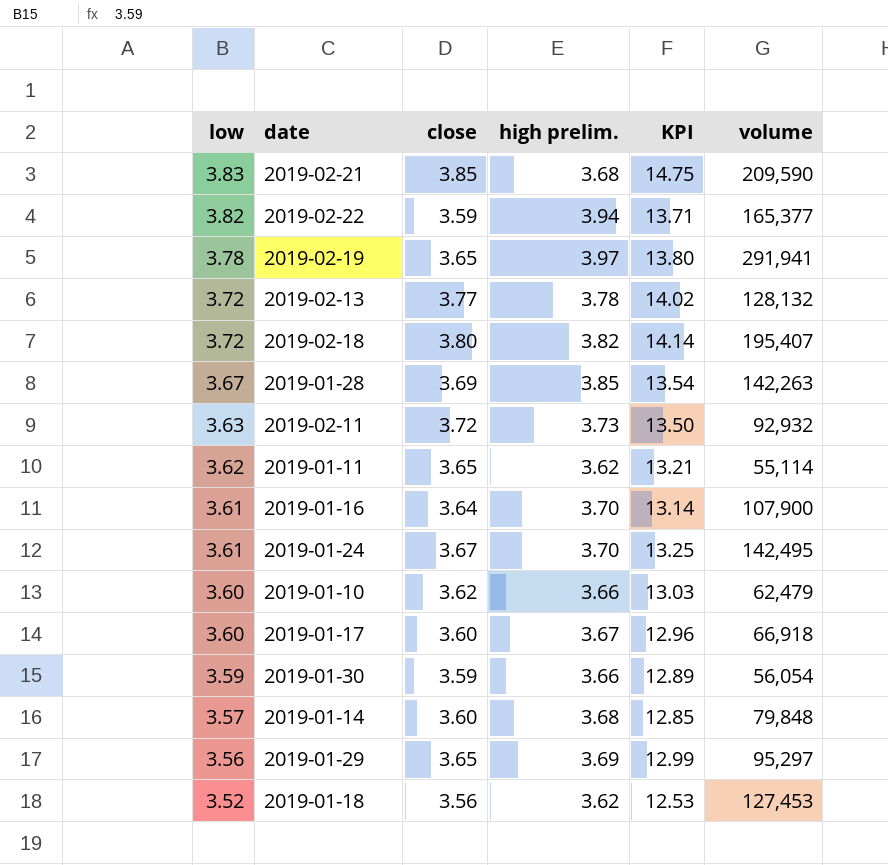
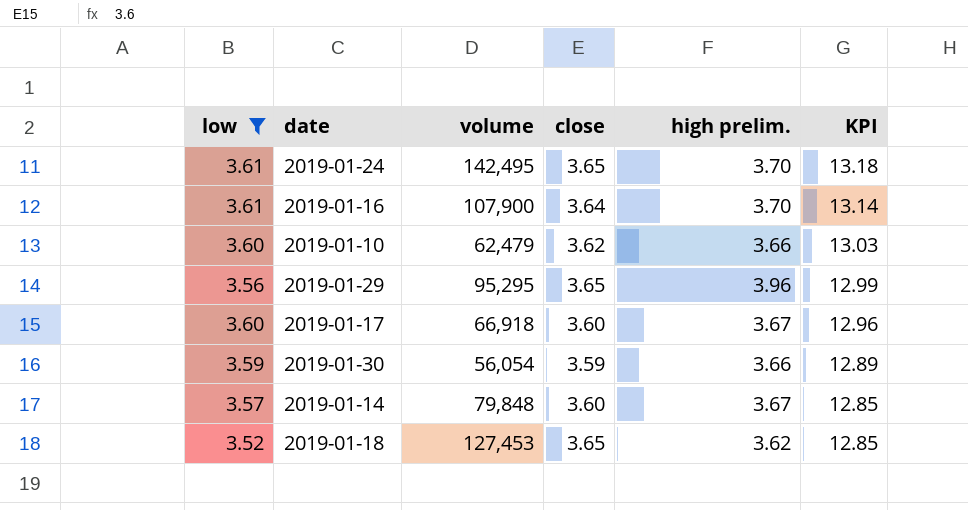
filter: none -> low <= 3.61
row order: low descending -> KPI descending
column volume | position: 6 -> 3
2019-01-24 | close: 3.67 -> 3.65
2019-01-24 | KPI: 13.25 -> 13.18
2019-01-29 | volume: 95,297 -> 95,295
2019-01-29 | high prelim.: 3.69 -> 3.96
2019-01-14 | high prelim.: 3.68 -> 3.67
2019-01-18 | close: 3.56 -> 3.65
2019-01-18 | KPI: 12.53 -> 12.85

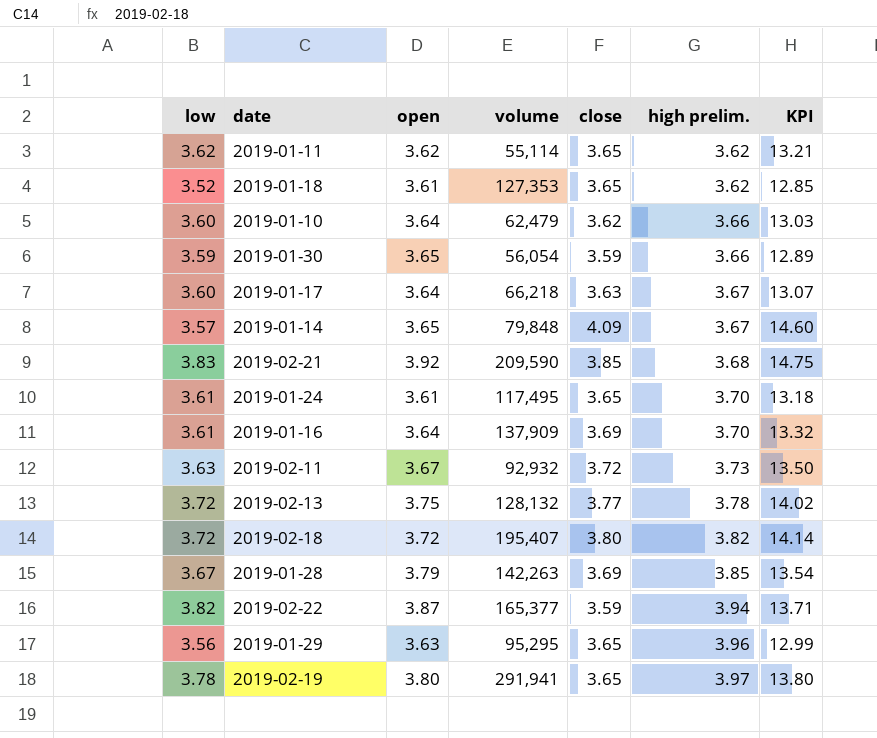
filter: low <= 3.61 -> none
row order: KPI descending -> high prelim. ascending
column open | position: none -> 3
2019-01-18 | volume: 127,453 -> 127,353
2019-01-17 | volume: 66,918 -> 66,218
2019-01-17 | close: 3.60 -> 3.63
2019-01-17 | KPI: 12.96 -> 13.07
2019-01-14 | close: 3.60 -> 4.09
2019-01-14 | KPI: 12.85 -> 14.60
2019-01-24 | volume: 142,495 -> 117,495
2019-01-16 | volume: 107,900 -> 137,909
2019-01-16 | close: 3.64 -> 3.69
2019-01-16 | KPI: 13.14 -> 13.32

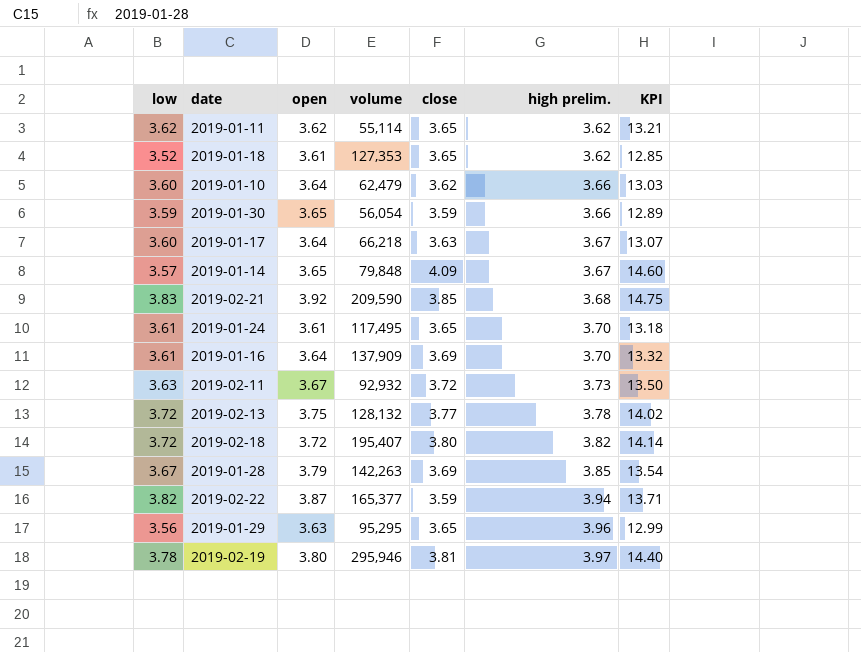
2019-02-19 | volume: 291,941 -> 295,946
2019-02-19 | close: 3.65 -> 3.81
2019-02-19 | KPI: 13.80 -> 14.40

